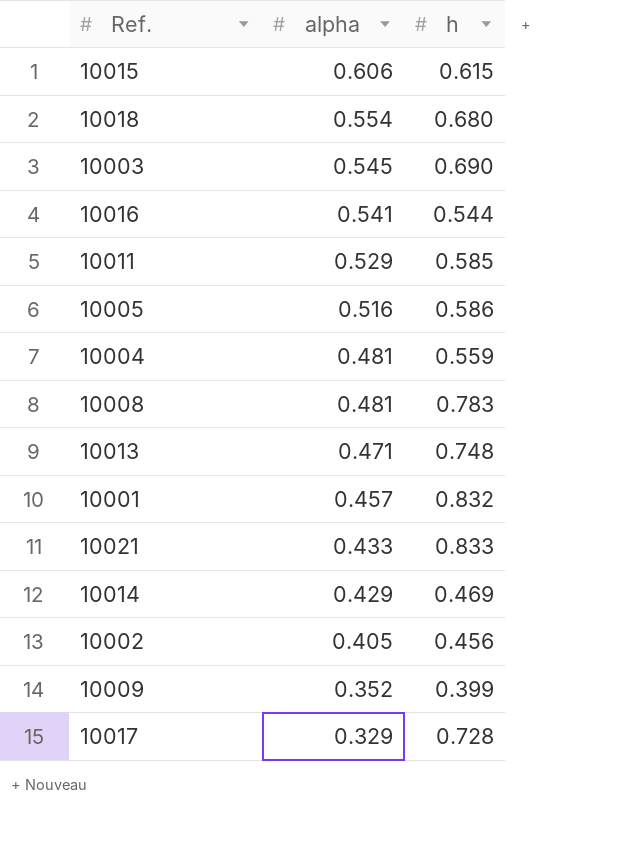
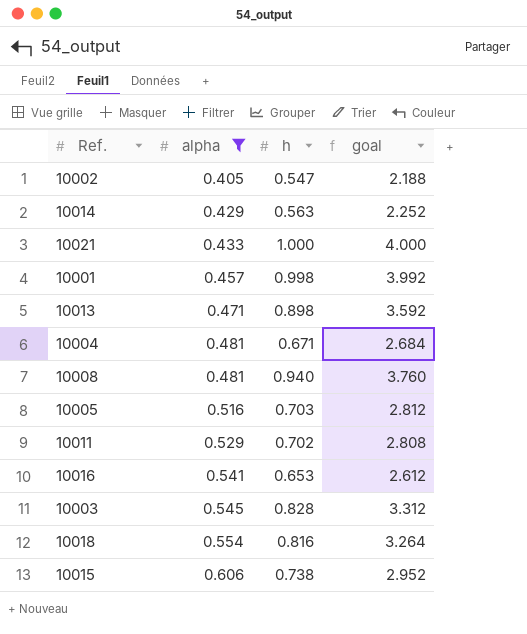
filter: none -> alpha >= 0.405
row order: alpha descending -> alpha ascending
column goal | formula: none -> [h] * 4
10002 | h: 0.456 -> 0.547
10014 | h: 0.469 -> 0.563
10021 | h: 0.833 -> 1.000
10001 | h: 0.832 -> 0.998
10013 | h: 0.748 -> 0.898
10004 | h: 0.559 -> 0.671
10008 | h: 0.783 -> 0.940
10005 | h: 0.586 -> 0.703
10011 | h: 0.585 -> 0.702
10016 | h: 0.544 -> 0.653
10003 | h: 0.690 -> 0.828
10018 | h: 0.680 -> 0.816
10015 | h: 0.615 -> 0.738

